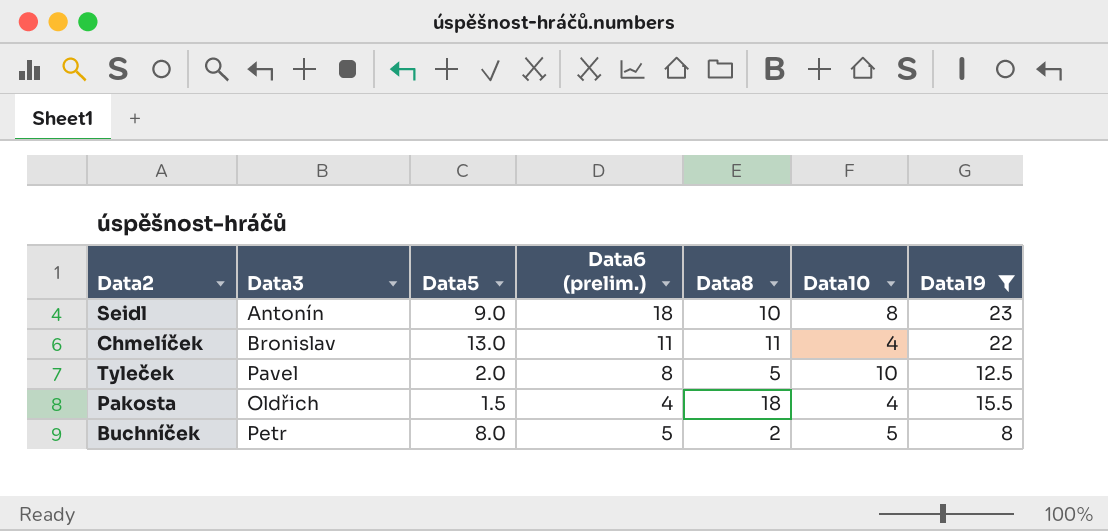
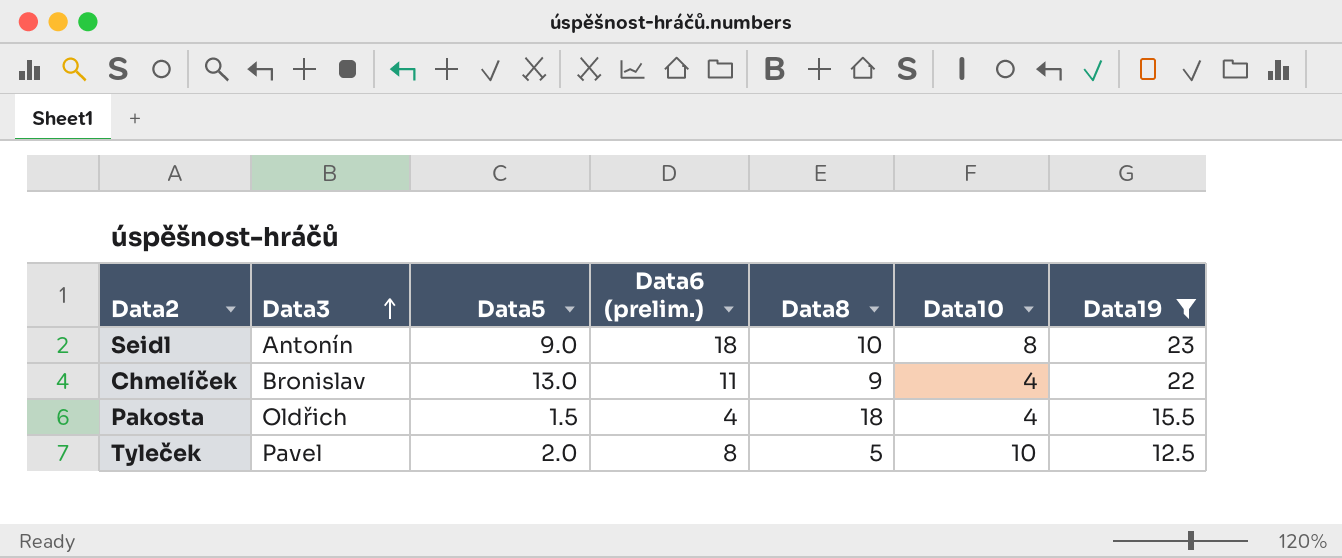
row order: none -> Data3 ascending
row Buchníček: Petr | 8.0 | 5 | 2 | 5 | 8 -> none
Chmelíček | Data8: 11 -> 9

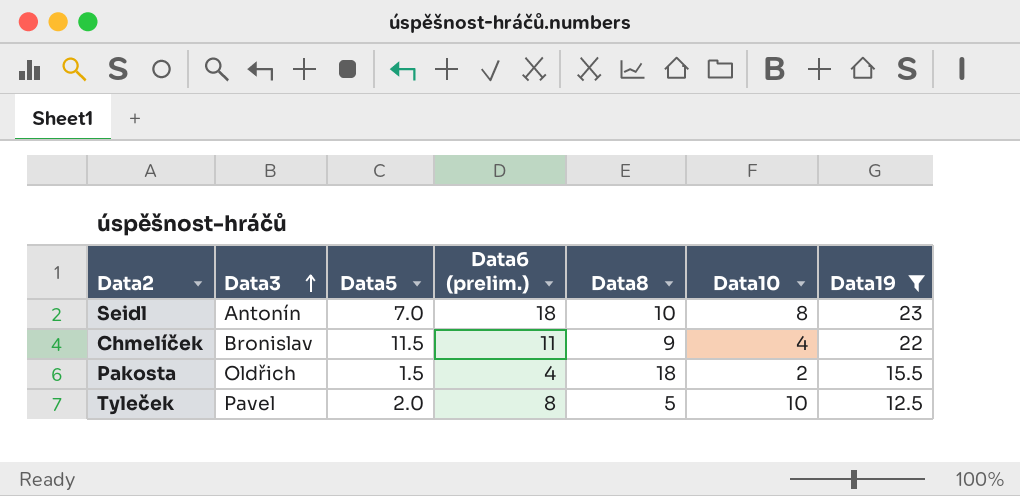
Seidl | Data5: 9.0 -> 7.0
Chmelíček | Data5: 13.0 -> 11.5
Pakosta | Data10: 4 -> 2

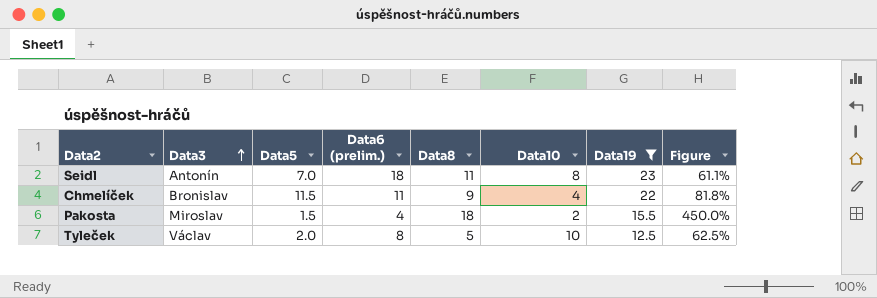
column Figure | formula: none -> [Data8] / [Data6 (prelim.)]
Seidl | Data8: 10 -> 11
Pakosta | Data3: Oldřich -> Miroslav
Tyleček | Data3: Pavel -> Václav

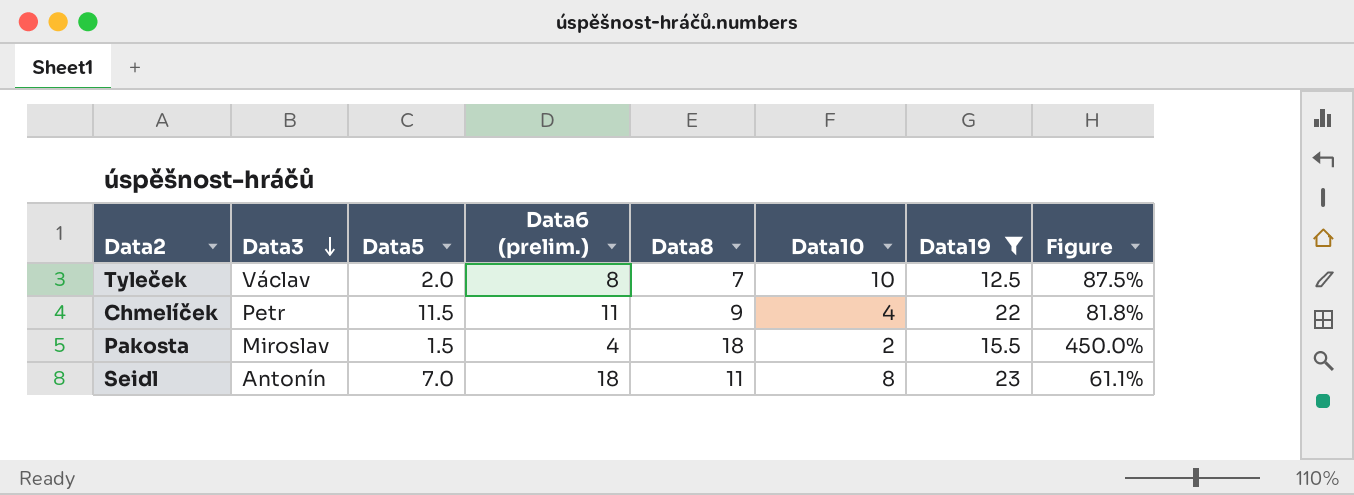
row order: Data3 ascending -> Data3 descending
Tyleček | Data8: 5 -> 7
Tyleček | Figure: 62.5% -> 87.5%
Chmelíček | Data3: Bronislav -> Petr

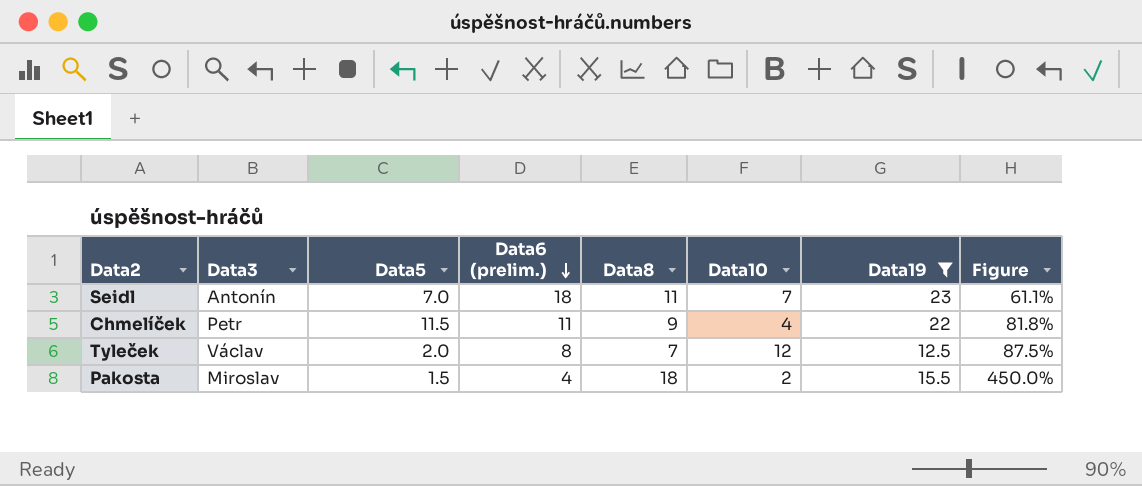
row order: Data3 descending -> Data6 (prelim.) descending
Seidl | Data10: 8 -> 7
Tyleček | Data10: 10 -> 12

